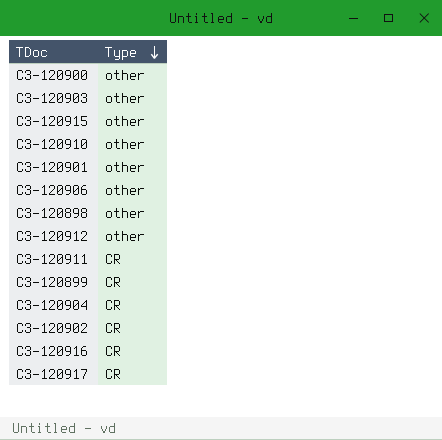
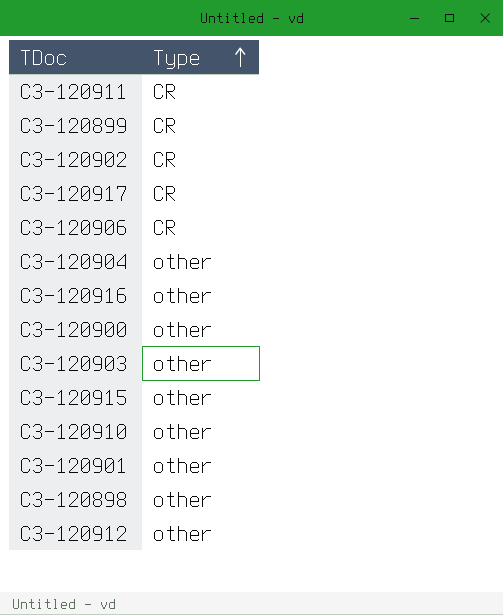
row order: Type descending -> Type ascending
C3-120906 | Type: other -> CR
C3-120904 | Type: CR -> other
C3-120916 | Type: CR -> other

